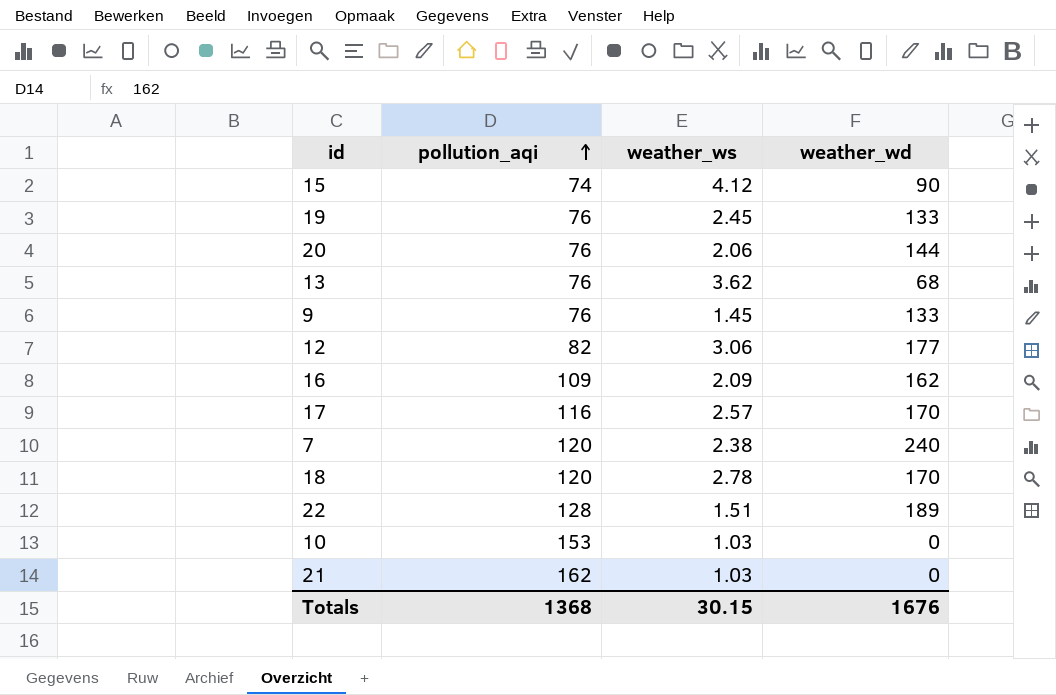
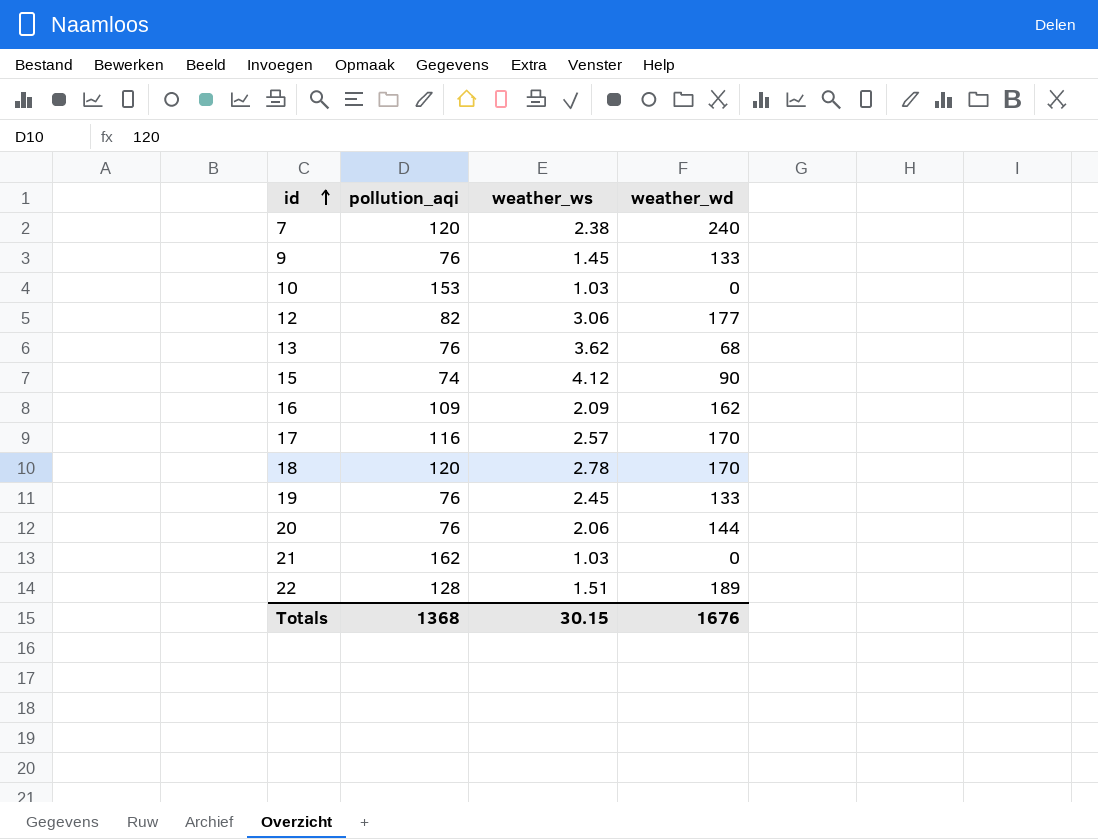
row order: pollution_aqi ascending -> id ascending

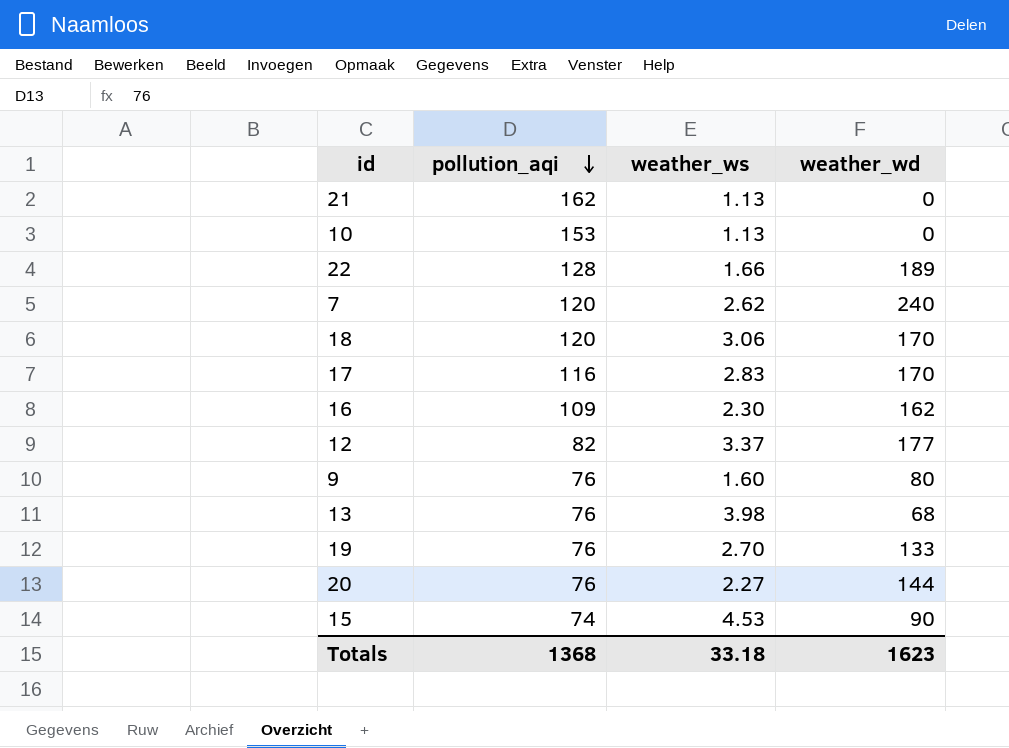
row order: id ascending -> pollution_aqi descending
21 | weather_ws: 1.03 -> 1.13
10 | weather_ws: 1.03 -> 1.13
22 | weather_ws: 1.51 -> 1.66
7 | weather_ws: 2.38 -> 2.62
18 | weather_ws: 2.78 -> 3.06
17 | weather_ws: 2.57 -> 2.83
16 | weather_ws: 2.09 -> 2.30
12 | weather_ws: 3.06 -> 3.37
9 | weather_ws: 1.45 -> 1.60
9 | weather_wd: 133 -> 80
13 | weather_ws: 3.62 -> 3.98
19 | weather_ws: 2.45 -> 2.70
20 | weather_ws: 2.06 -> 2.27
15 | weather_ws: 4.12 -> 4.53
Totals | weather_ws: 30.15 -> 33.18
Totals | weather_wd: 1676 -> 1623

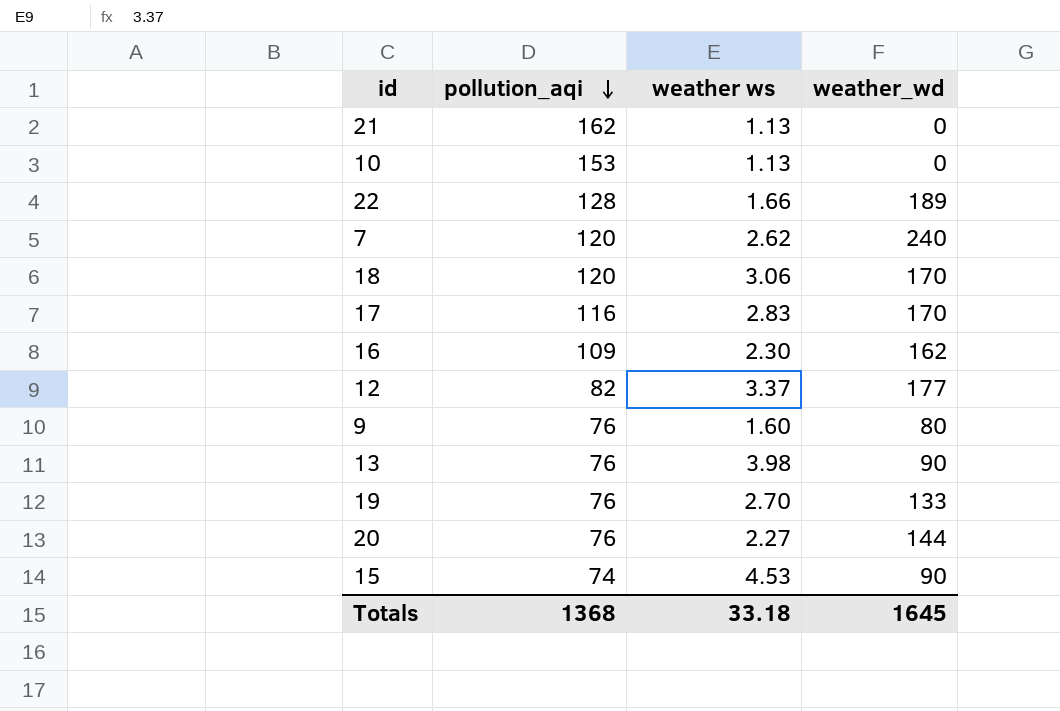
column name: weather_ws -> weather ws
13 | weather_wd: 68 -> 90
Totals | weather_wd: 1623 -> 1645

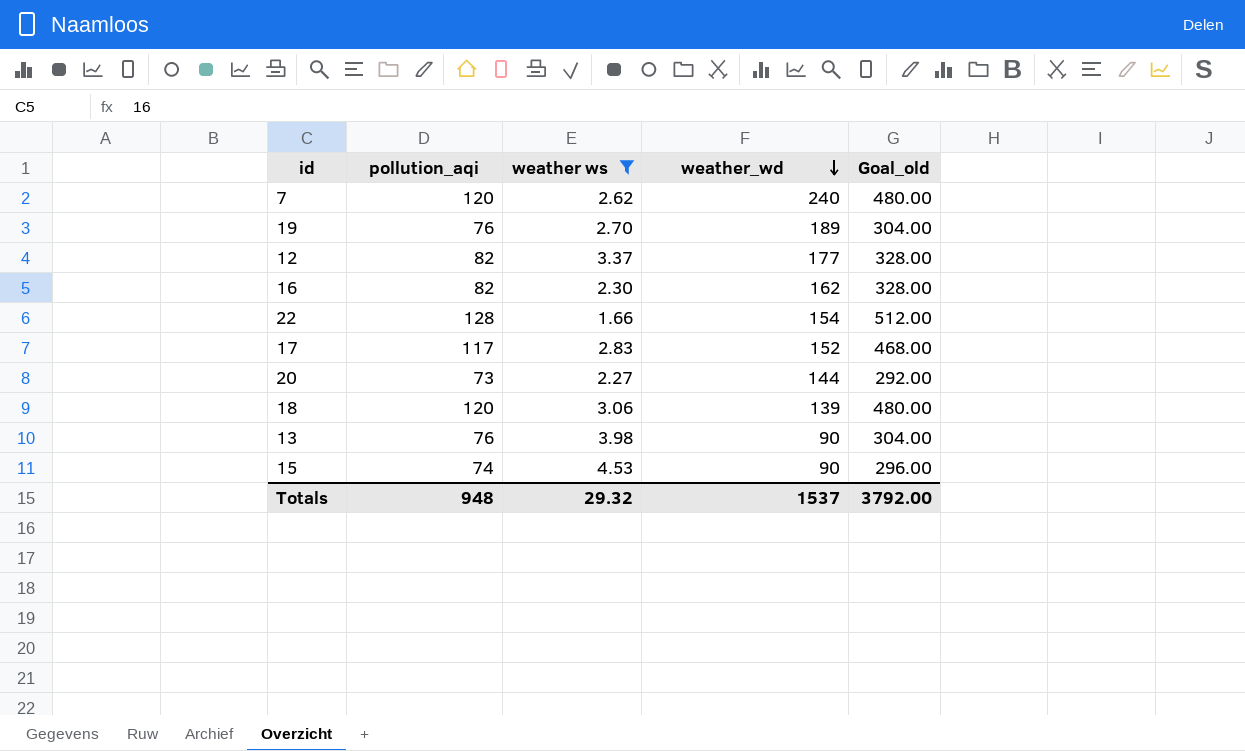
filter: none -> weather ws >= 1.66
row order: pollution_aqi descending -> weather_wd descending
column Goal_old | formula: none -> [pollution_aqi] * 4
19 | weather_wd: 133 -> 189
16 | pollution_aqi: 109 -> 82
22 | weather_wd: 189 -> 154
17 | pollution_aqi: 116 -> 117
17 | weather_wd: 170 -> 152
20 | pollution_aqi: 76 -> 73
18 | weather_wd: 170 -> 139
Totals | pollution_aqi: 1368 -> 948
Totals | weather ws: 33.18 -> 29.32
Totals | weather_wd: 1645 -> 1537

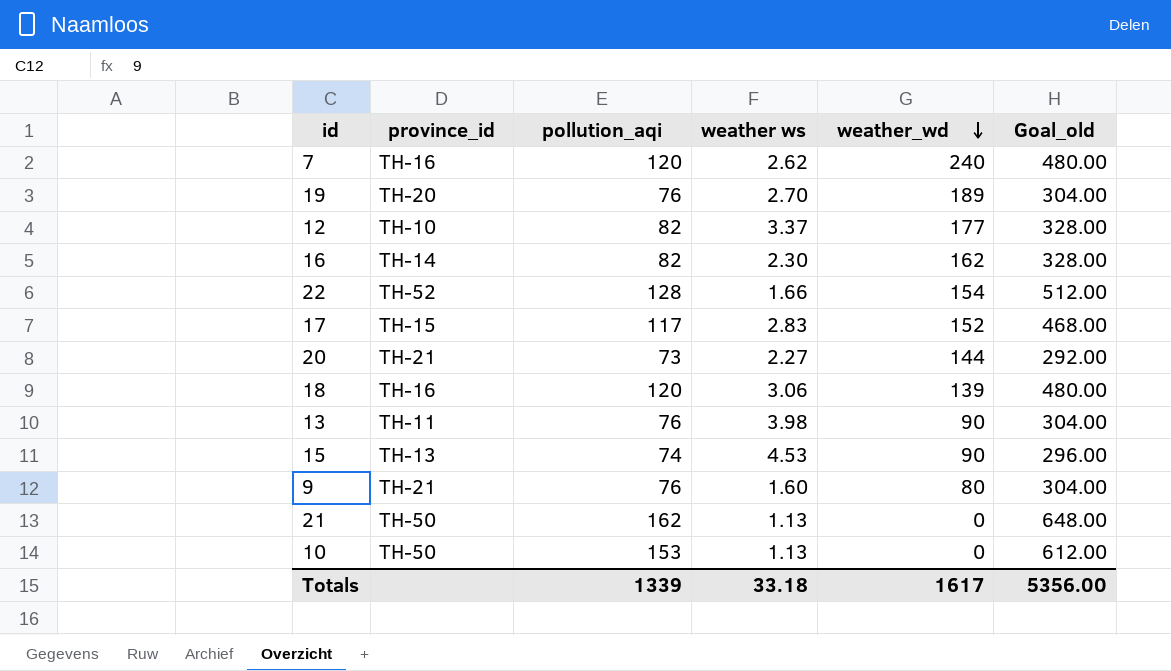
filter: weather ws >= 1.66 -> none
column province_id | position: none -> 2
Totals | pollution_aqi: 948 -> 1339
Totals | weather ws: 29.32 -> 33.18
Totals | weather_wd: 1537 -> 1617
Totals | Goal_old: 3792.00 -> 5356.00

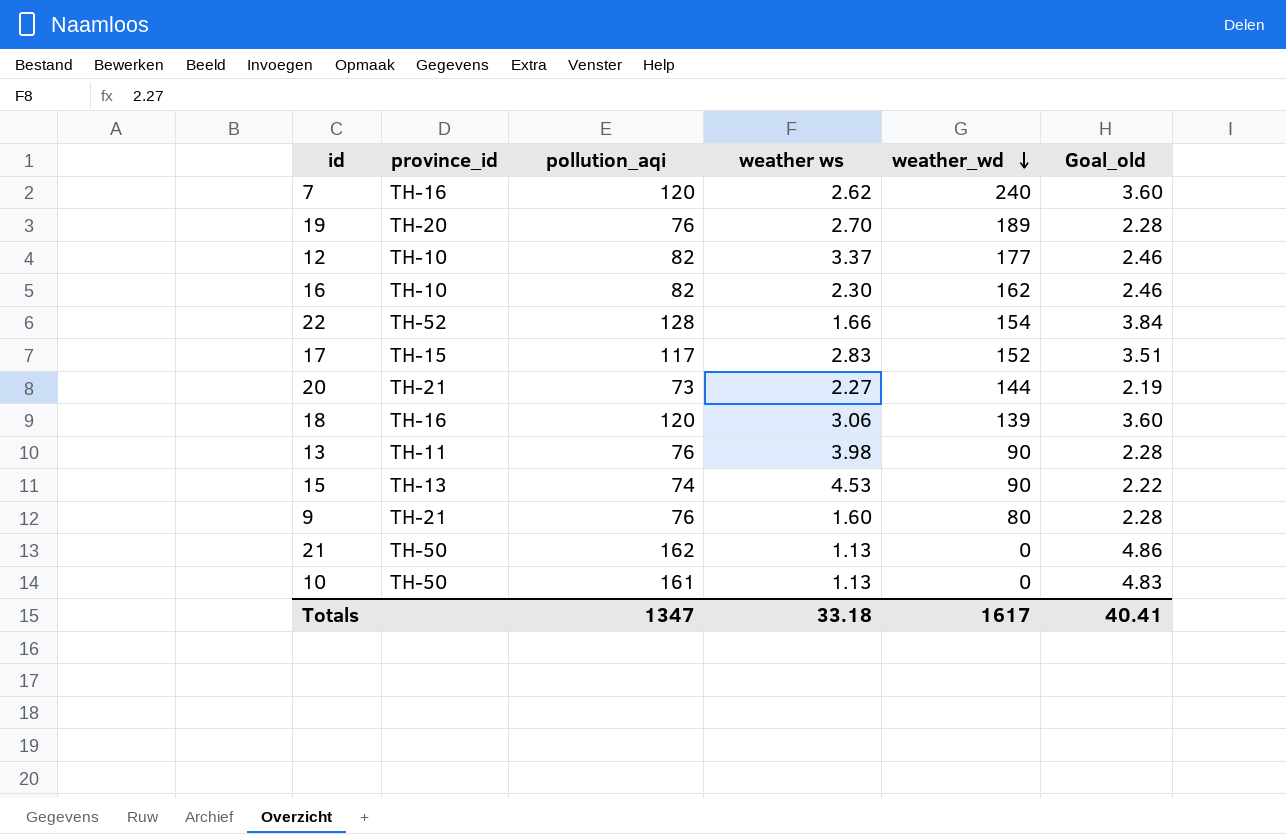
column Goal_old | formula: [pollution_aqi] * 4 -> [pollution_aqi] * 0.03
16 | province_id: TH-14 -> TH-10
10 | pollution_aqi: 153 -> 161
Totals | pollution_aqi: 1339 -> 1347
Totals | Goal_old: 5356.00 -> 40.41

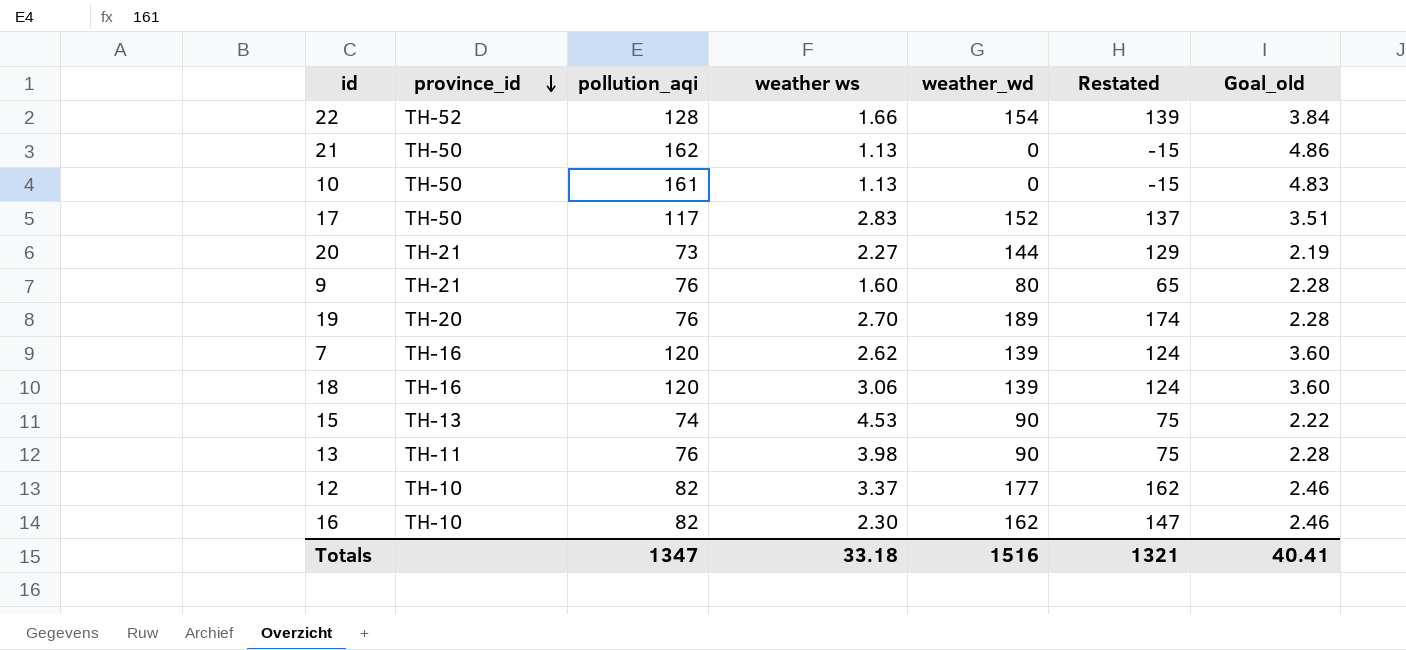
row order: weather_wd descending -> province_id descending
column Restated | formula: none -> [weather_wd] - 15
17 | province_id: TH-15 -> TH-50
7 | weather_wd: 240 -> 139
Totals | weather_wd: 1617 -> 1516

